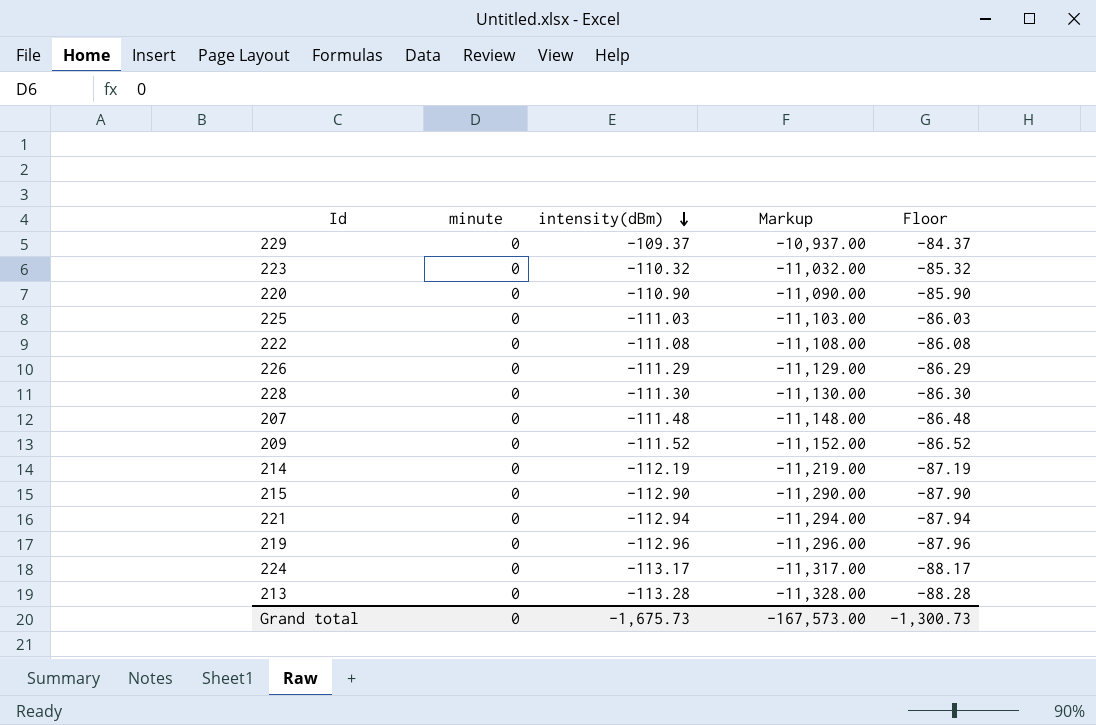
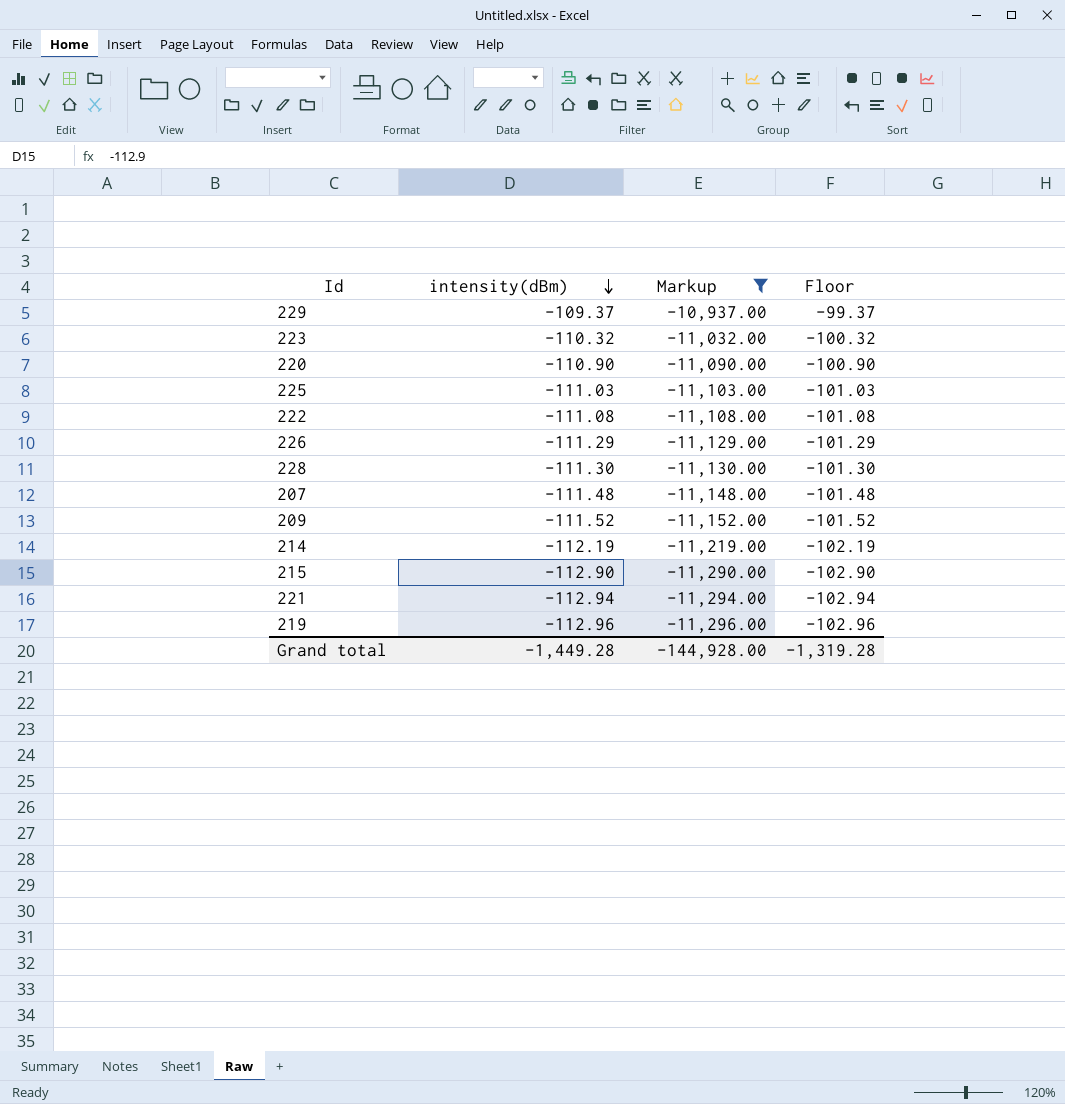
filter: none -> Markup >= -11,296.00
column minute | position: 2 -> none
column Floor | formula: [intensity(dBm)] + 25 -> [intensity(dBm)] + 10
Grand total | intensity(dBm): -1,675.73 -> -1,449.28
Grand total | Markup: -167,573.00 -> -144,928.00
Grand total | Floor: -1,300.73 -> -1,319.28

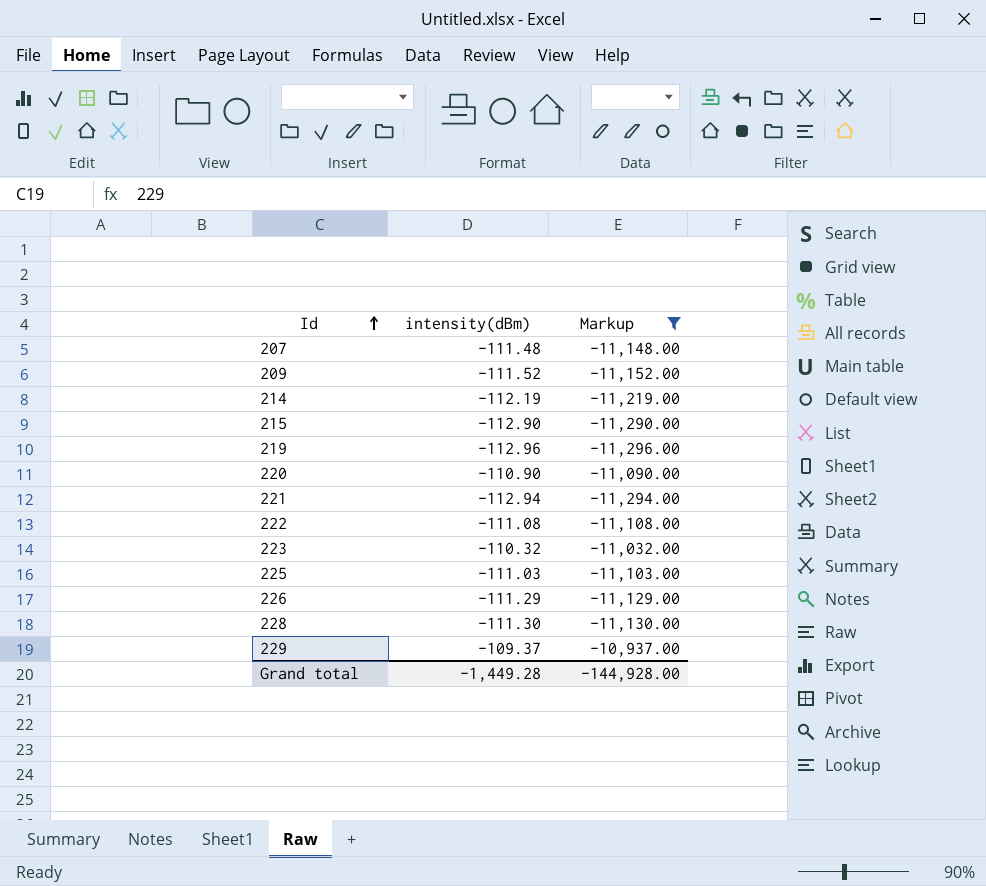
row order: intensity(dBm) descending -> Id ascending
column Floor | formula: [intensity(dBm)] + 10 -> none

